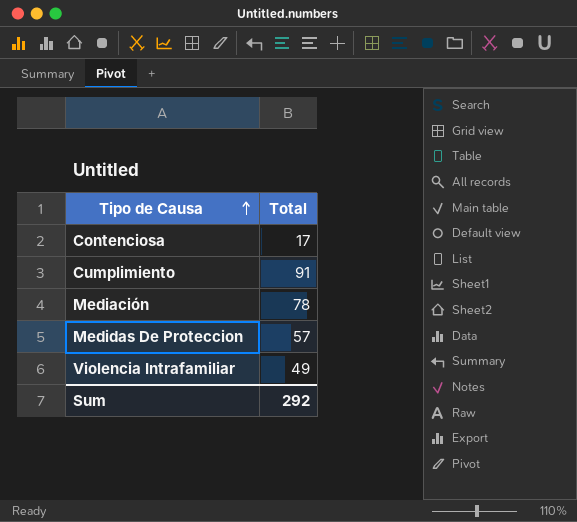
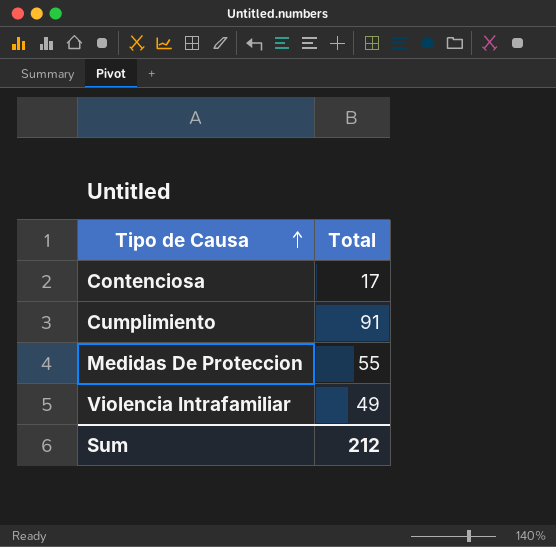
row Mediación: 78 -> none
Medidas De Proteccion | Total: 57 -> 55
Sum | Total: 292 -> 212

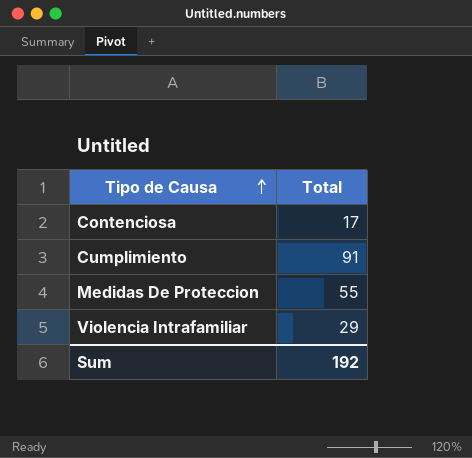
Violencia Intrafamiliar | Total: 49 -> 29
Sum | Total: 212 -> 192

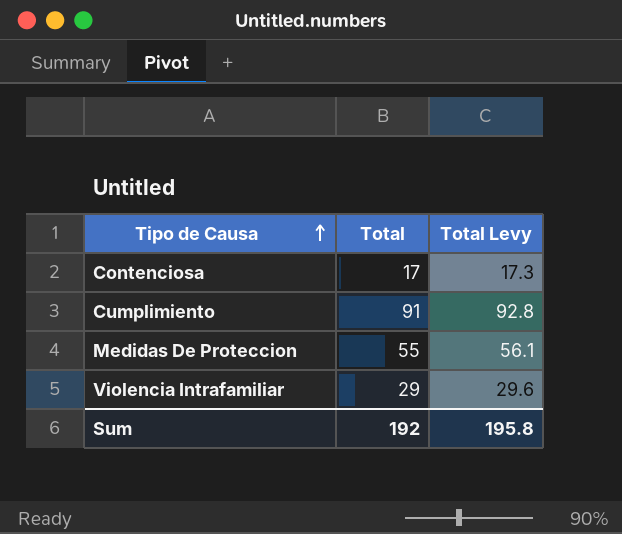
column Total Levy | formula: none -> [Total] * 1.02

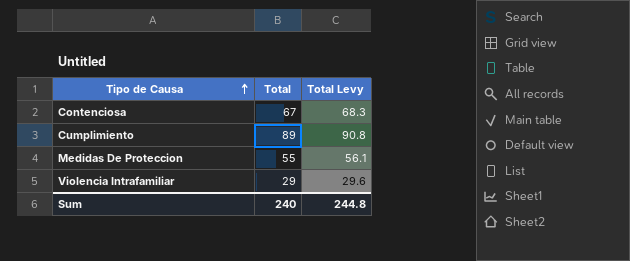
Contenciosa | Total: 17 -> 67
Contenciosa | Total Levy: 17.3 -> 68.3
Cumplimiento | Total: 91 -> 89
Cumplimiento | Total Levy: 92.8 -> 90.8
Sum | Total: 192 -> 240
Sum | Total Levy: 195.8 -> 244.8

